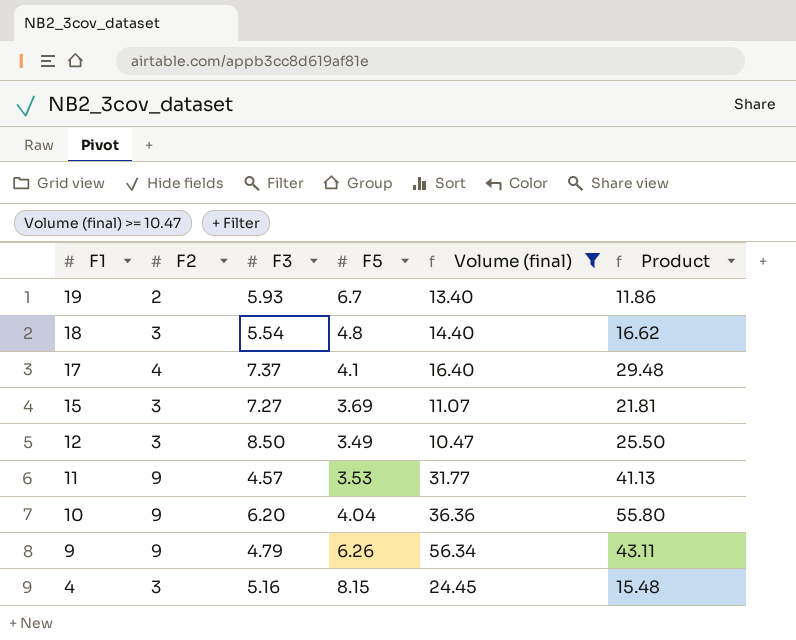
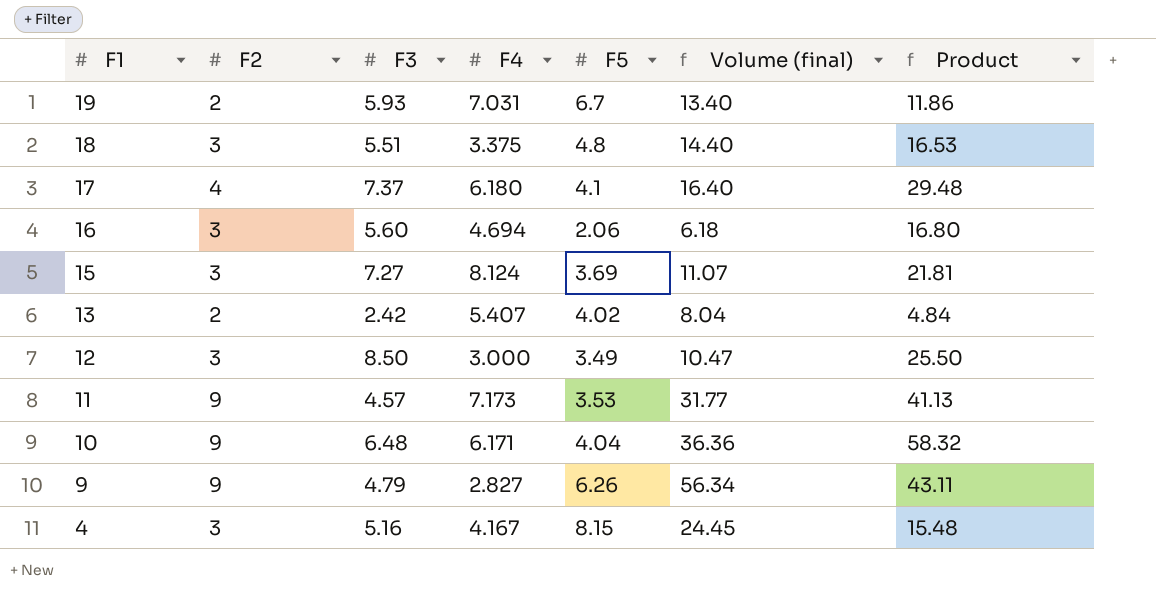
filter: Volume (final) >= 10.47 -> none
column F4 | position: none -> 4
18 | F3: 5.54 -> 5.51
18 | Product: 16.62 -> 16.53
10 | F3: 6.20 -> 6.48
10 | Product: 55.80 -> 58.32

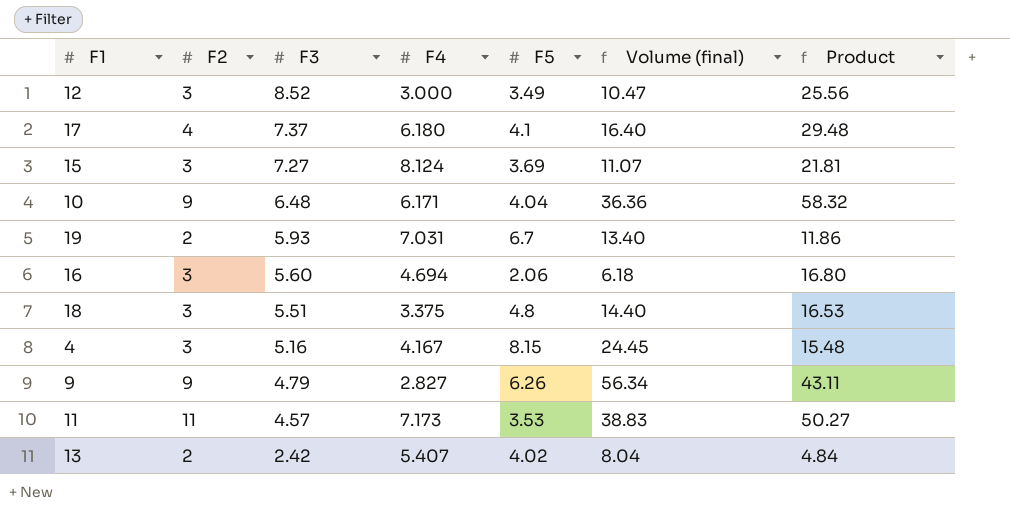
row order: F1 descending -> F3 descending
12 | F3: 8.50 -> 8.52
12 | Product: 25.50 -> 25.56
11 | F2: 9 -> 11
11 | Volume (final): 31.77 -> 38.83
11 | Product: 41.13 -> 50.27

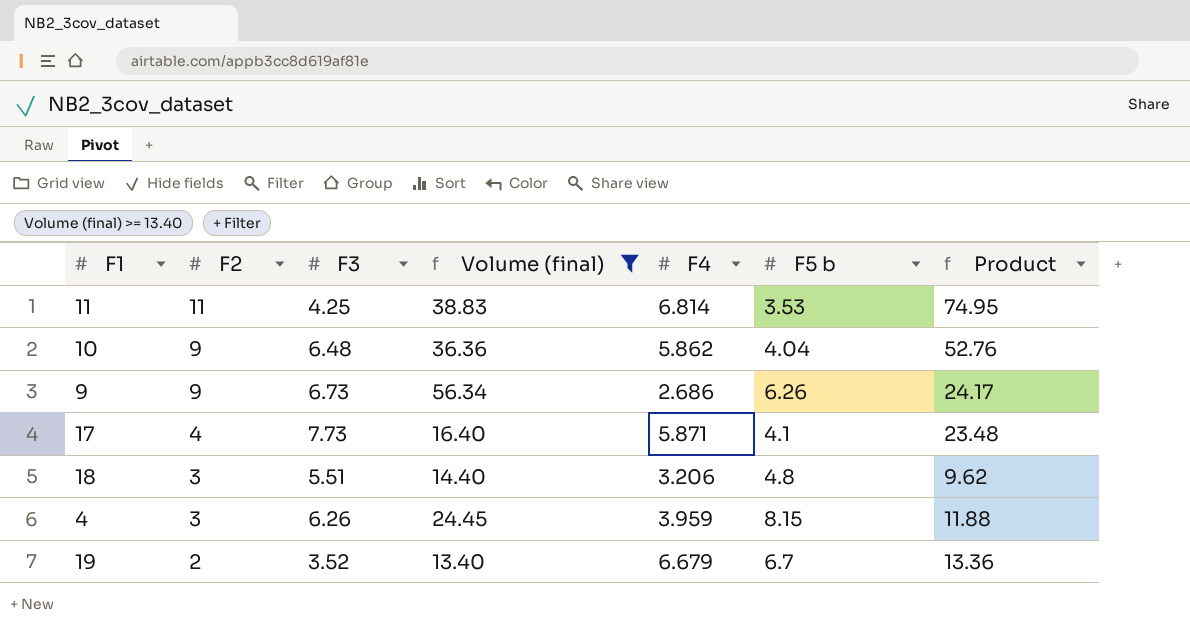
filter: none -> Volume (final) >= 13.40
row order: F3 descending -> F2 descending
column Volume (final) | position: 6 -> 4
column name: F5 -> F5 b
column Product | formula: [F2] * [F3] -> [F2] * [F4]
11 | F3: 4.57 -> 4.25
11 | F4: 7.173 -> 6.814
10 | F4: 6.171 -> 5.862
9 | F3: 4.79 -> 6.73
9 | F4: 2.827 -> 2.686
17 | F3: 7.37 -> 7.73
17 | F4: 6.180 -> 5.871
18 | F4: 3.375 -> 3.206
4 | F3: 5.16 -> 6.26
4 | F4: 4.167 -> 3.959
19 | F3: 5.93 -> 3.52
19 | F4: 7.031 -> 6.679

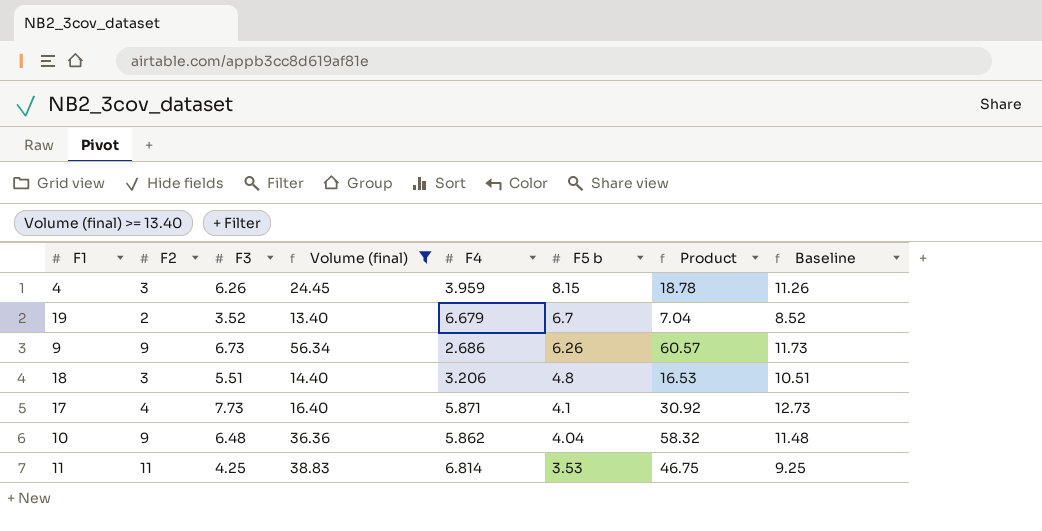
row order: F2 descending -> F5 b descending
column Product | formula: [F2] * [F4] -> [F2] * [F3]
column Baseline | formula: none -> [F3] + 5

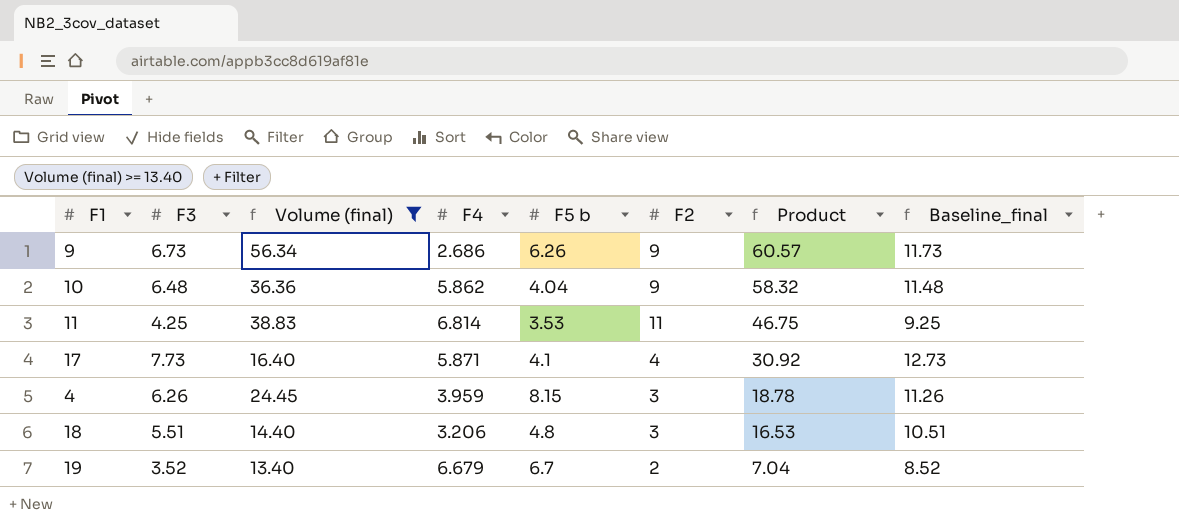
row order: F5 b descending -> Product descending
column F2 | position: 2 -> 6
column name: Baseline -> Baseline_final

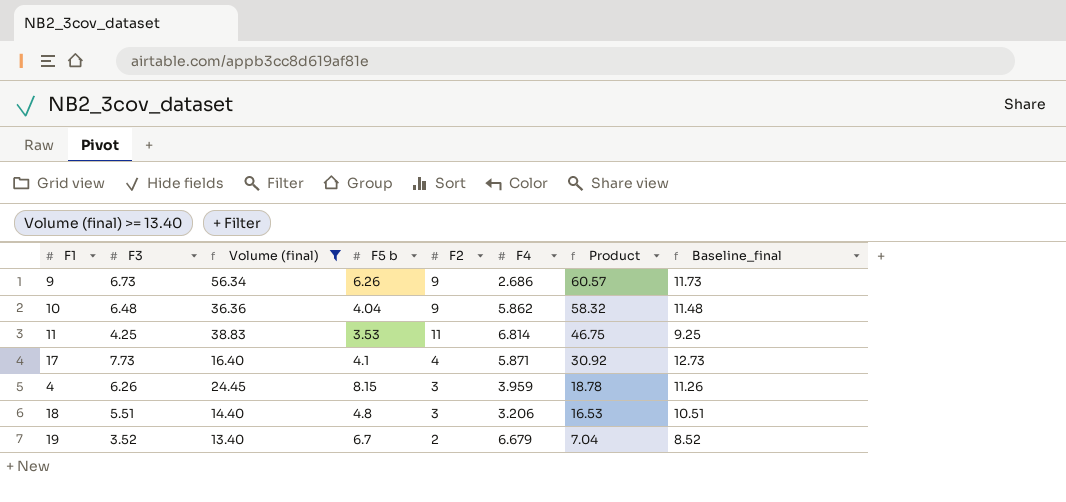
column F4 | position: 4 -> 6

